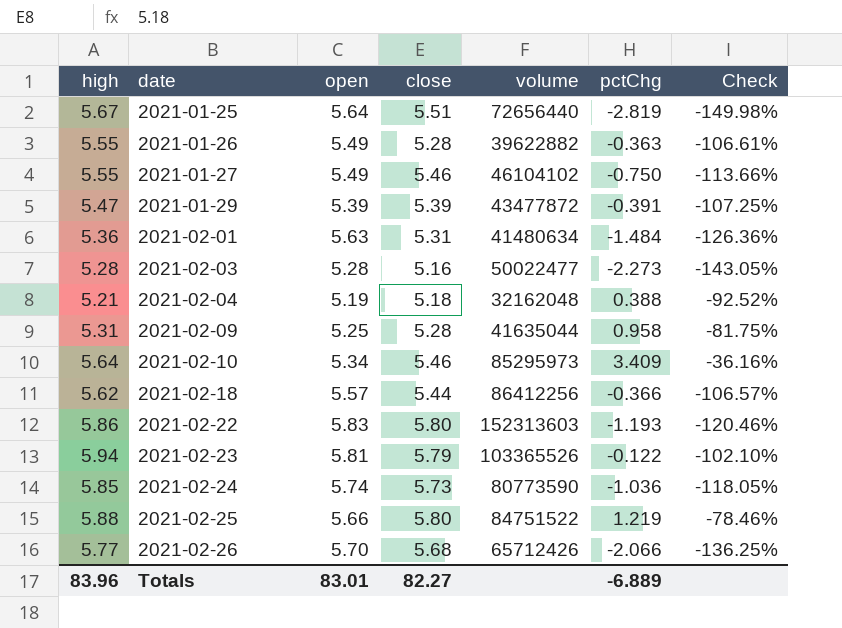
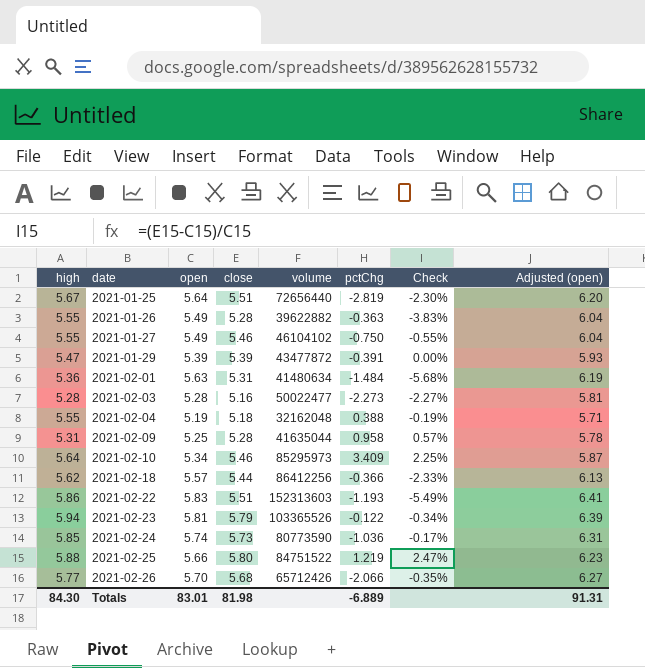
column Check | formula: ([pctChg] - [open]) / [open] -> ([close] - [open]) / [open]
column Adjusted (open) | formula: none -> [open] * 1.1
2021-02-04 | high: 5.21 -> 5.55
2021-02-22 | close: 5.80 -> 5.51
Totals | high: 83.96 -> 84.30
Totals | close: 82.27 -> 81.98

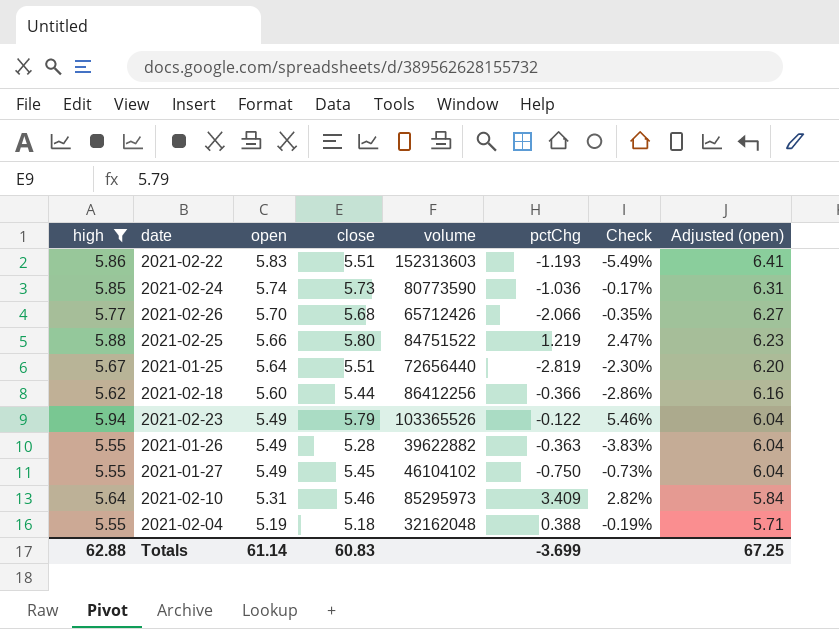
filter: none -> high >= 5.55
row order: date ascending -> open descending
2021-02-18 | open: 5.57 -> 5.60
2021-02-18 | Check: -2.33% -> -2.86%
2021-02-18 | Adjusted (open): 6.13 -> 6.16
2021-02-23 | open: 5.81 -> 5.49
2021-02-23 | Check: -0.34% -> 5.46%
2021-02-23 | Adjusted (open): 6.39 -> 6.04
2021-01-27 | close: 5.46 -> 5.45
2021-01-27 | Check: -0.55% -> -0.73%
2021-02-10 | open: 5.34 -> 5.31
2021-02-10 | Check: 2.25% -> 2.82%
2021-02-10 | Adjusted (open): 5.87 -> 5.84
Totals | high: 84.30 -> 62.88
Totals | open: 83.01 -> 61.14
Totals | close: 81.98 -> 60.83
Totals | pctChg: -6.889 -> -3.699
Totals | Adjusted (open): 91.31 -> 67.25

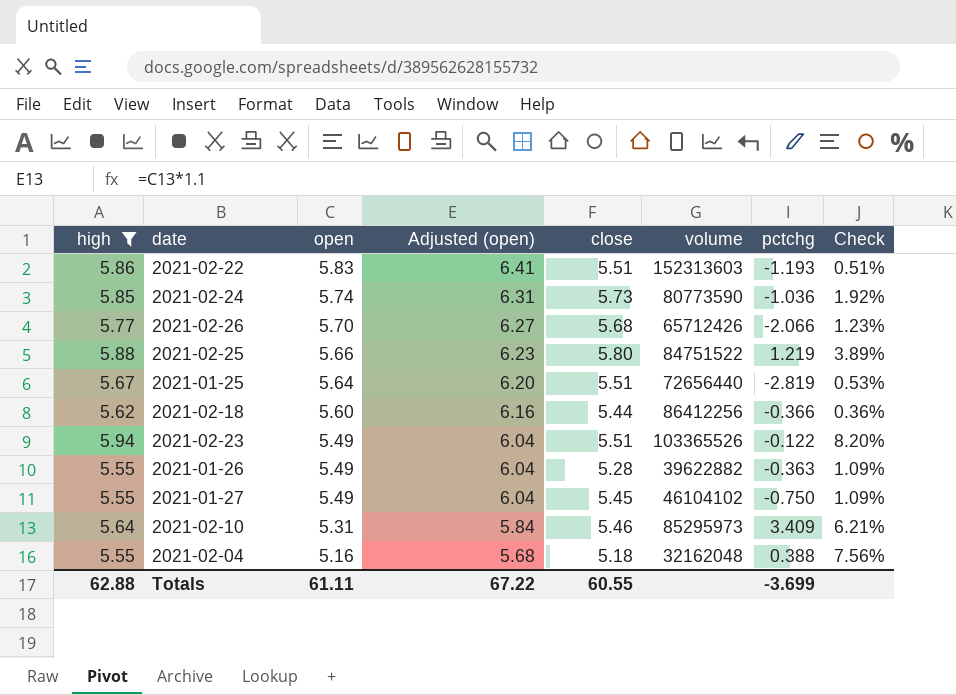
column Adjusted (open) | position: 8 -> 4
column name: pctChg -> pctchg
column Check | formula: ([close] - [open]) / [open] -> ([high] - [open]) / [open]
2021-02-23 | close: 5.79 -> 5.51
2021-02-04 | open: 5.19 -> 5.16
2021-02-04 | Adjusted (open): 5.71 -> 5.68
Totals | open: 61.14 -> 61.11
Totals | Adjusted (open): 67.25 -> 67.22
Totals | close: 60.83 -> 60.55

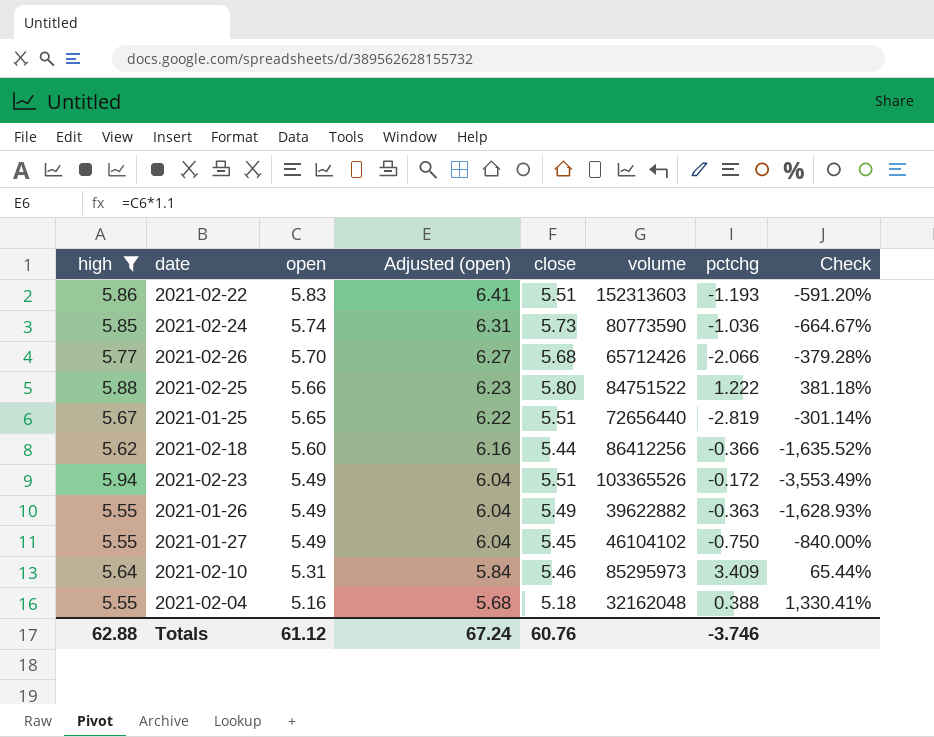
column Check | formula: ([high] - [open]) / [open] -> ([high] - [pctchg]) / [pctchg]
2021-02-25 | pctchg: 1.219 -> 1.222
2021-01-25 | open: 5.64 -> 5.65
2021-01-25 | Adjusted (open): 6.20 -> 6.22
2021-02-23 | pctchg: -0.122 -> -0.172
2021-01-26 | close: 5.28 -> 5.49
Totals | open: 61.11 -> 61.12
Totals | Adjusted (open): 67.22 -> 67.24
Totals | close: 60.55 -> 60.76
Totals | pctchg: -3.699 -> -3.746

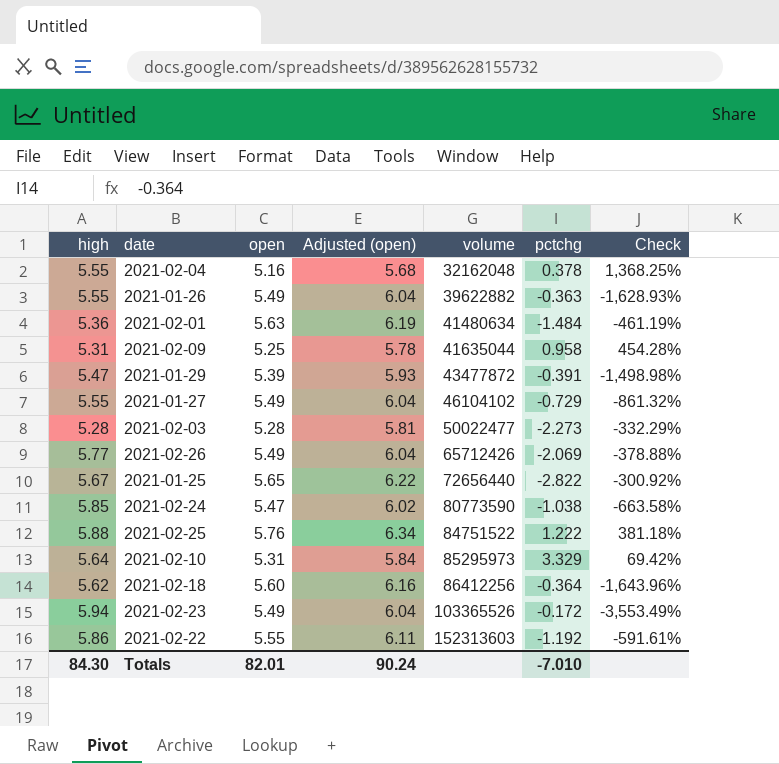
filter: high >= 5.55 -> none
row order: open descending -> volume ascending
column close | position: 5 -> none
2021-02-04 | pctchg: 0.388 -> 0.378
2021-02-04 | Check: 1,330.41% -> 1,368.25%
2021-01-27 | pctchg: -0.750 -> -0.729
2021-01-27 | Check: -840.00% -> -861.32%
2021-02-26 | open: 5.70 -> 5.49
2021-02-26 | Adjusted (open): 6.27 -> 6.04
2021-02-26 | pctchg: -2.066 -> -2.069
2021-02-26 | Check: -379.28% -> -378.88%
2021-01-25 | pctchg: -2.819 -> -2.822
2021-01-25 | Check: -301.14% -> -300.92%
2021-02-24 | open: 5.74 -> 5.47
2021-02-24 | Adjusted (open): 6.31 -> 6.02
2021-02-24 | pctchg: -1.036 -> -1.038
2021-02-24 | Check: -664.67% -> -663.58%
2021-02-25 | open: 5.66 -> 5.76
2021-02-25 | Adjusted (open): 6.23 -> 6.34
2021-02-10 | pctchg: 3.409 -> 3.329
2021-02-10 | Check: 65.44% -> 69.42%
2021-02-18 | pctchg: -0.366 -> -0.364
2021-02-18 | Check: -1,635.52% -> -1,643.96%
2021-02-22 | open: 5.83 -> 5.55
2021-02-22 | Adjusted (open): 6.41 -> 6.11
2021-02-22 | pctchg: -1.193 -> -1.192
2021-02-22 | Check: -591.20% -> -591.61%
Totals | high: 62.88 -> 84.30
Totals | open: 61.12 -> 82.01
Totals | Adjusted (open): 67.24 -> 90.24
Totals | pctchg: -3.746 -> -7.010

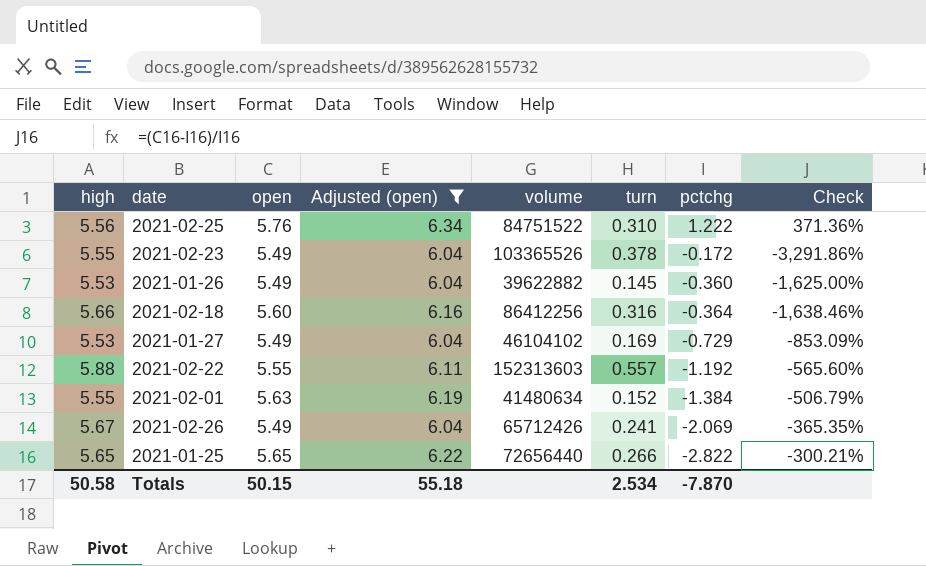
filter: none -> Adjusted (open) >= 6.04
row order: volume ascending -> pctchg descending
column turn | position: none -> 6
column Check | formula: ([high] - [pctchg]) / [pctchg] -> ([open] - [pctchg]) / [pctchg]
2021-02-25 | high: 5.88 -> 5.56
2021-02-23 | high: 5.94 -> 5.55
2021-01-26 | high: 5.55 -> 5.53
2021-01-26 | pctchg: -0.363 -> -0.360
2021-02-18 | high: 5.62 -> 5.66
2021-01-27 | high: 5.55 -> 5.53
2021-02-22 | high: 5.86 -> 5.88
2021-02-01 | high: 5.36 -> 5.55
2021-02-01 | pctchg: -1.484 -> -1.384
2021-02-26 | high: 5.77 -> 5.67
2021-01-25 | high: 5.67 -> 5.65
Totals | high: 84.30 -> 50.58
Totals | open: 82.01 -> 50.15
Totals | Adjusted (open): 90.24 -> 55.18
Totals | pctchg: -7.010 -> -7.870

